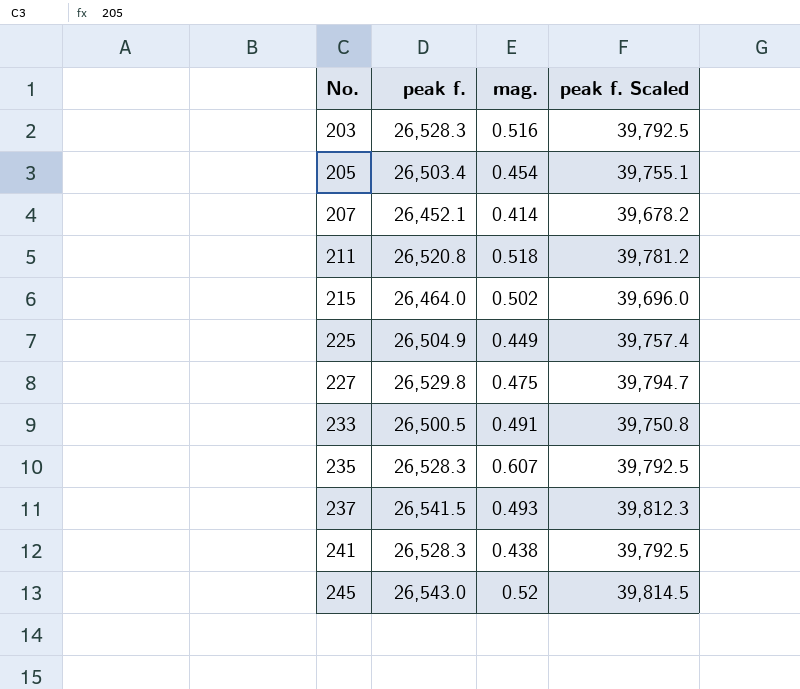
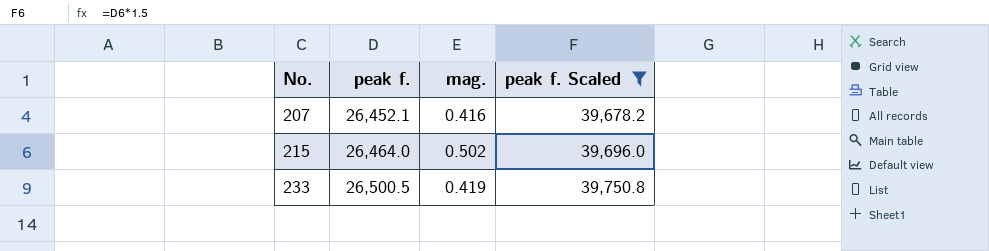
filter: none -> peak f. Scaled <= 39,750.8
207 | mag.: 0.414 -> 0.416
233 | mag.: 0.491 -> 0.419

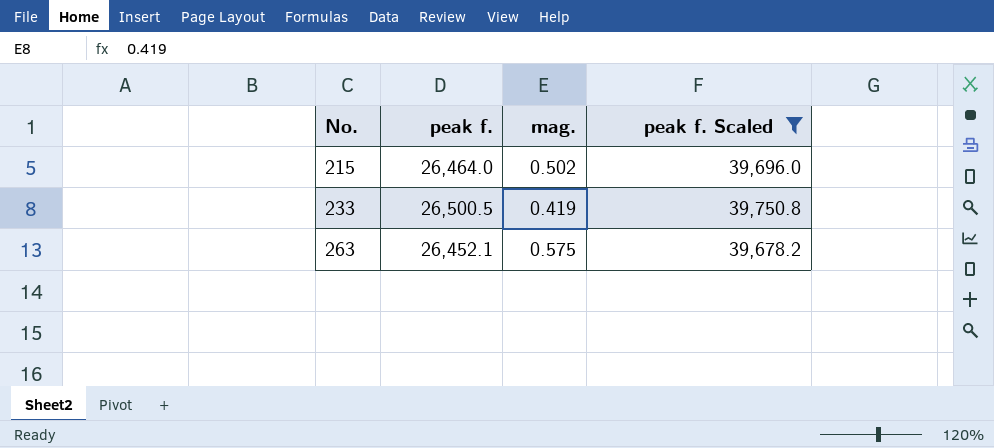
row 207: 26,452.1 | 0.416 | 39,678.2 -> none
row 263: none -> 26,452.1 | 0.575 | 39,678.2

